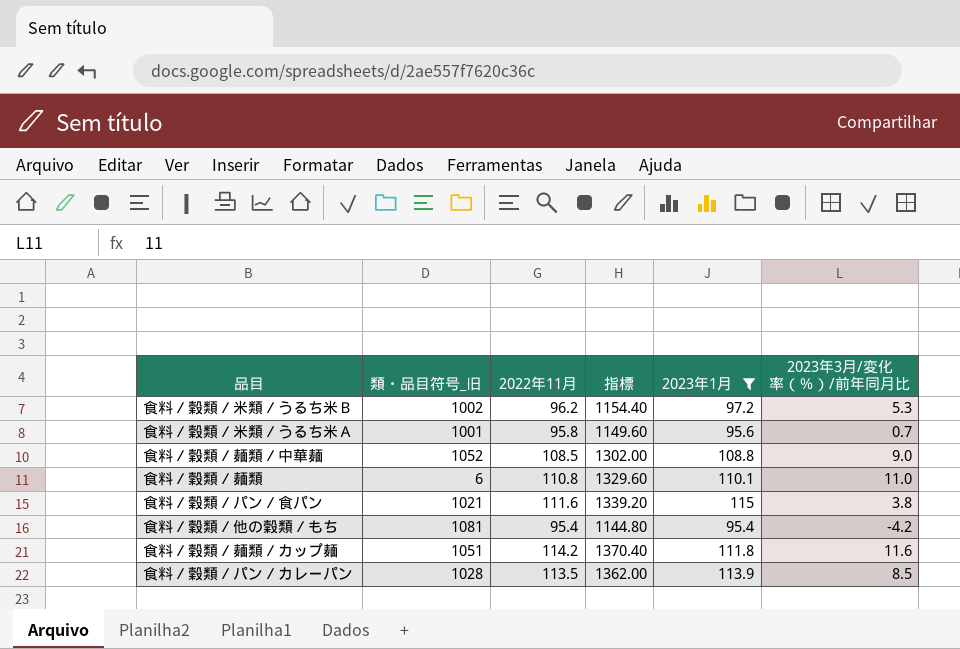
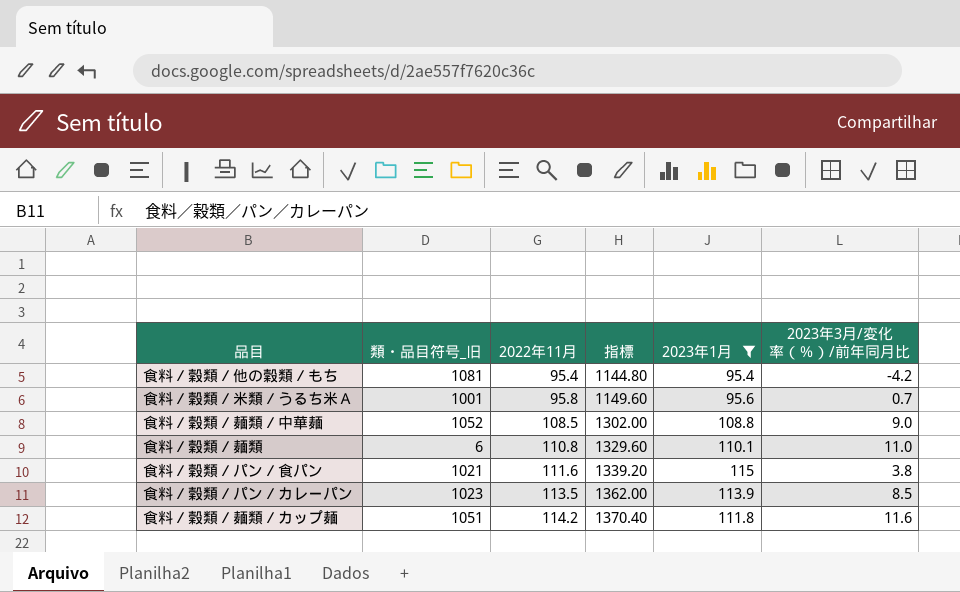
row order: none -> 2022年11月 ascending
row 食料／穀類／米類／うるち米Ｂ: 1002 | 96.2 | 1154.40 | 97.2 | 5.3 -> none
食料／穀類／パン／カレーパン | 類・品目符号_旧: 1028 -> 1023

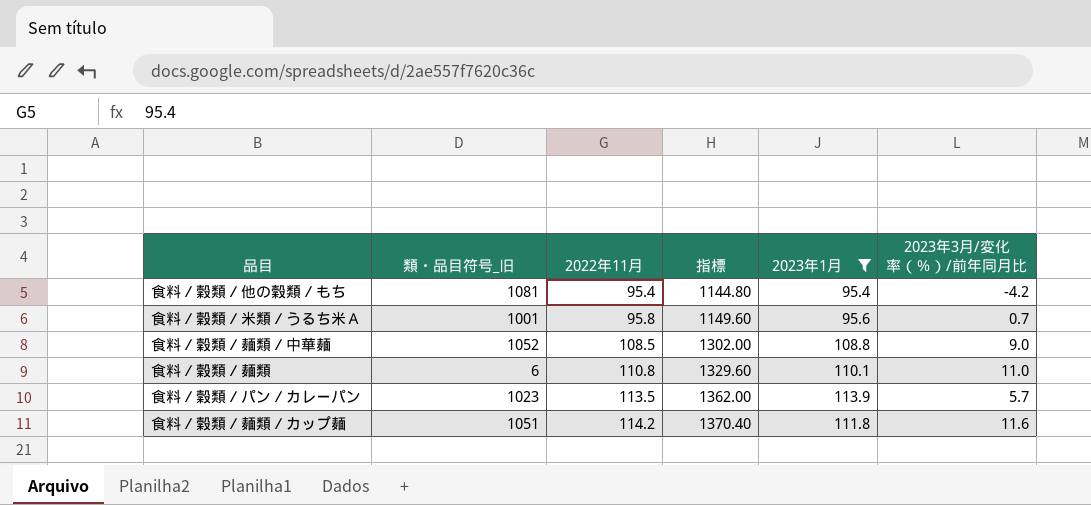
row 食料／穀類／パン／食パン: 1021 | 111.6 | 1339.20 | 115 | 3.8 -> none
食料／穀類／パン／カレーパン | 2023年3月/変化率（％）/前年同月比: 8.5 -> 5.7

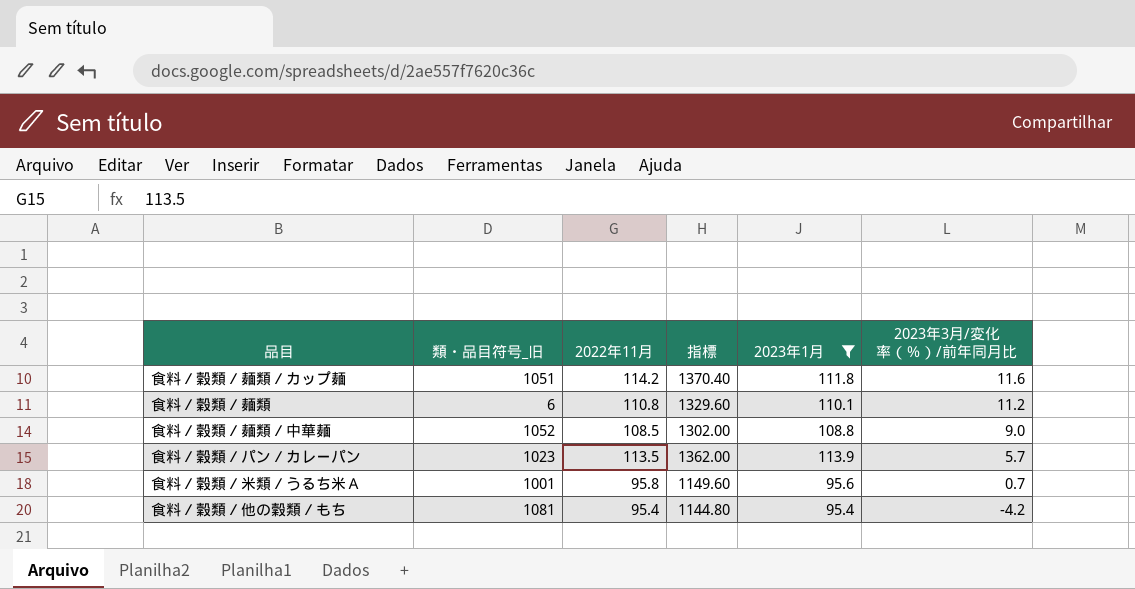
row order: 2022年11月 ascending -> 2023年3月/変化率（％）/前年同月比 descending
食料／穀類／麺類 | 2023年3月/変化率（％）/前年同月比: 11.0 -> 11.2

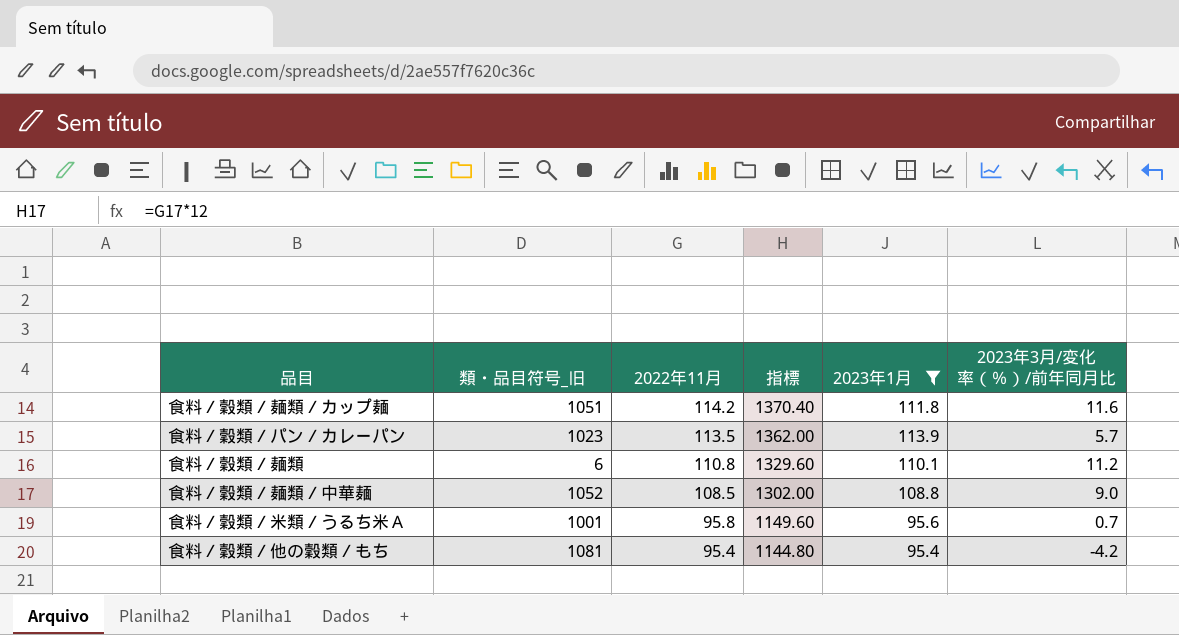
row order: 2023年3月/変化率（％）/前年同月比 descending -> 2022年11月 descending

